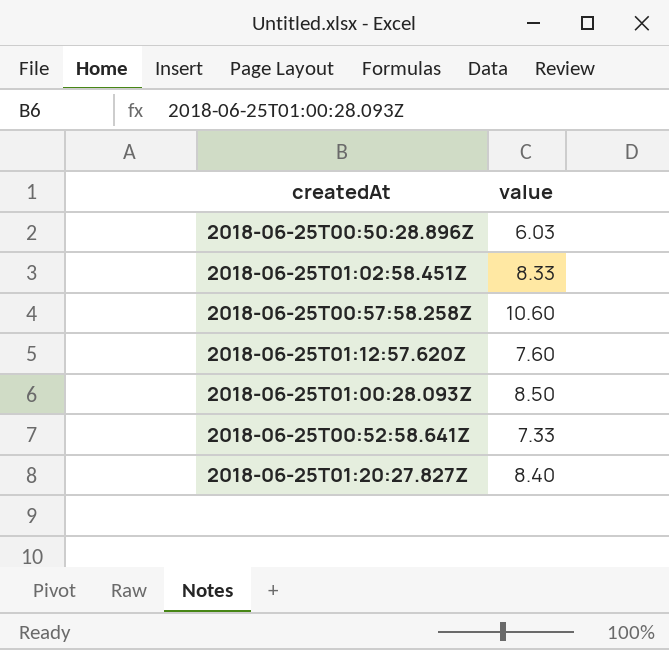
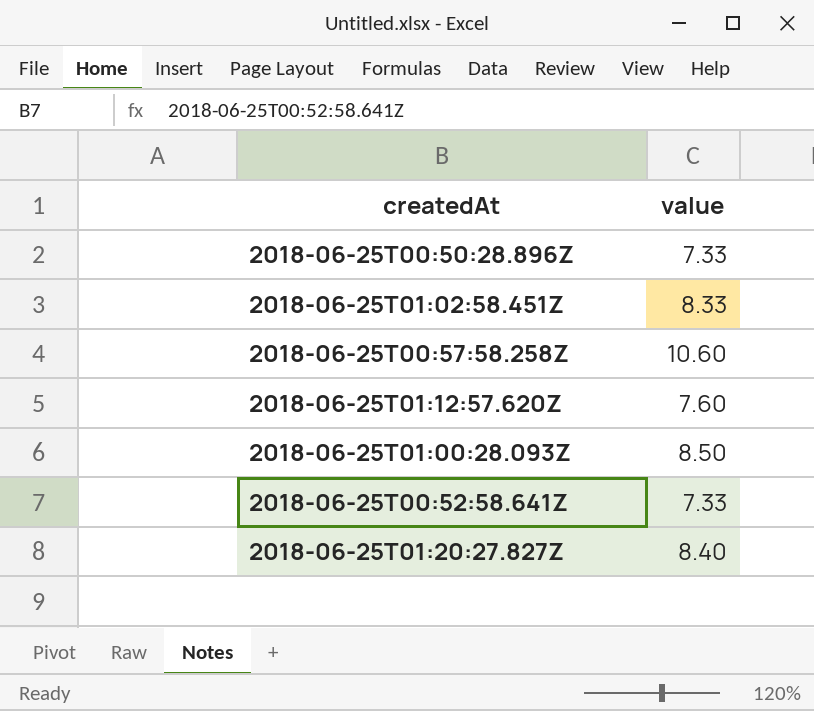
2018-06-25T00:50:28.896Z | value: 6.03 -> 7.33

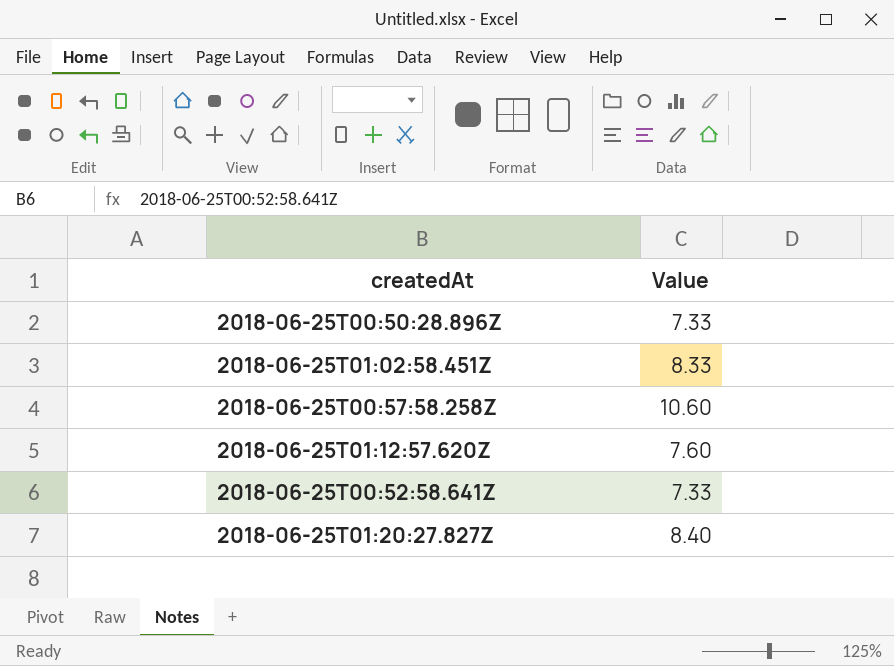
column name: value -> Value
row 2018-06-25T01:00:28.093Z: 8.50 -> none

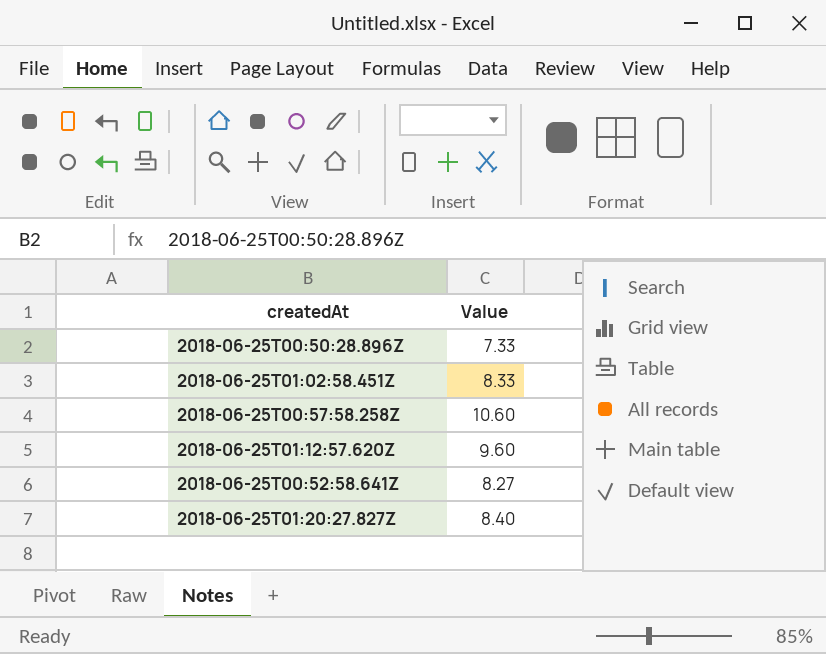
2018-06-25T01:12:57.620Z | Value: 7.60 -> 9.60
2018-06-25T00:52:58.641Z | Value: 7.33 -> 8.27

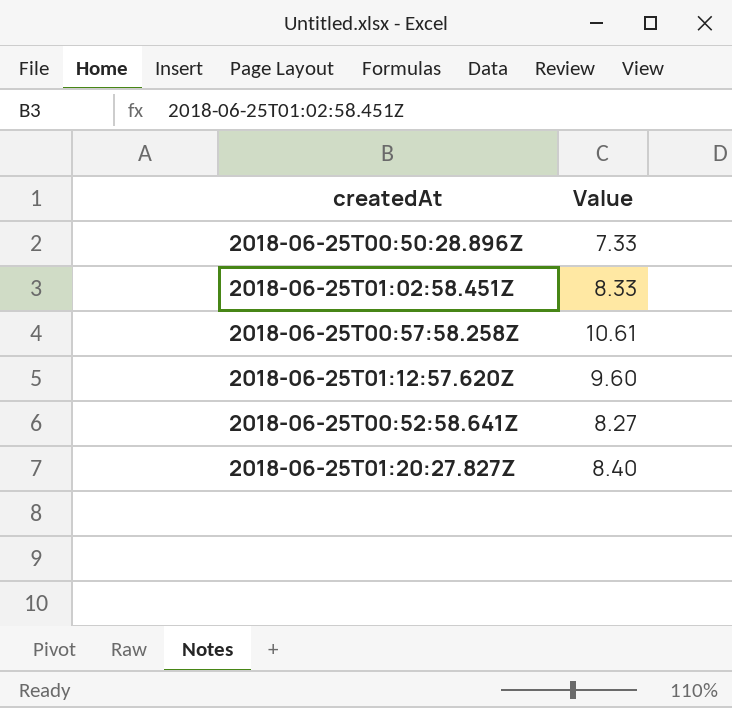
2018-06-25T00:57:58.258Z | Value: 10.60 -> 10.61

